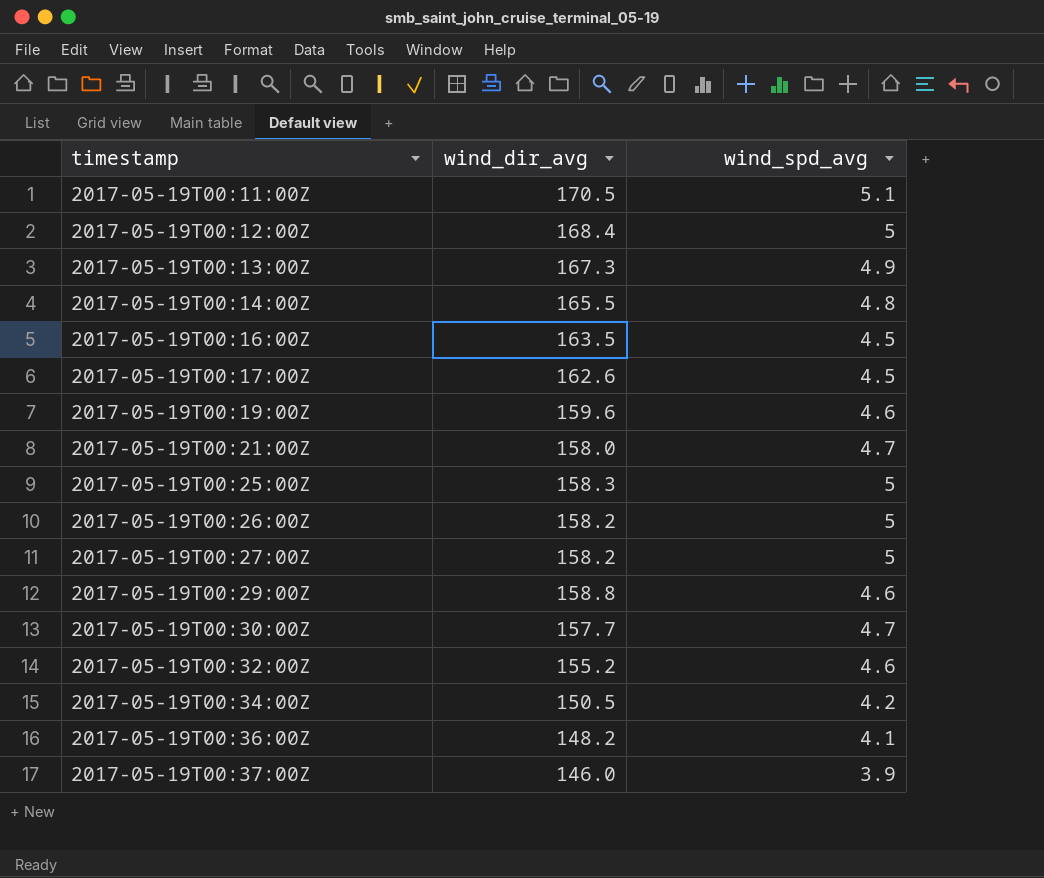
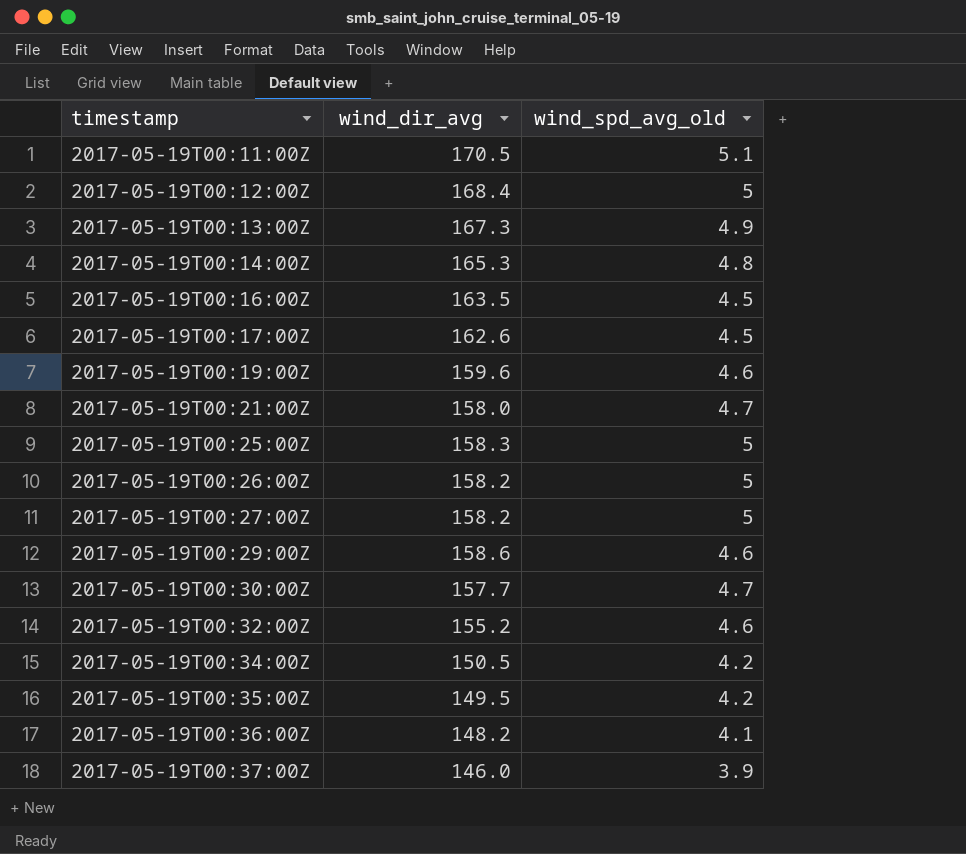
column name: wind_spd_avg -> wind_spd_avg_old
2017-05-19T00:14:00Z | wind_dir_avg: 165.5 -> 165.3
2017-05-19T00:29:00Z | wind_dir_avg: 158.8 -> 158.6
row 2017-05-19T00:35:00Z: none -> 149.5 | 4.2

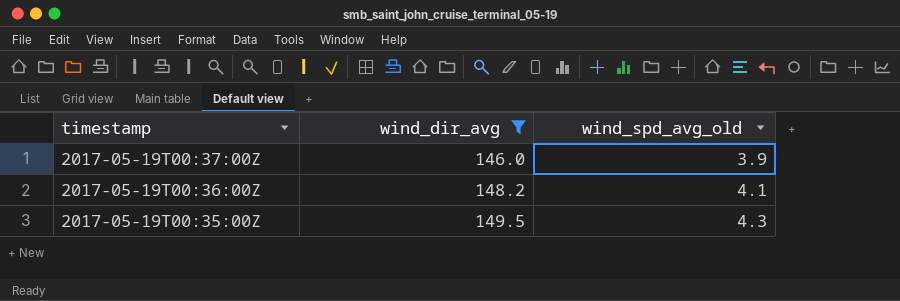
filter: none -> wind_dir_avg <= 149.5
row order: timestamp ascending -> timestamp descending
2017-05-19T00:35:00Z | wind_spd_avg_old: 4.2 -> 4.3

